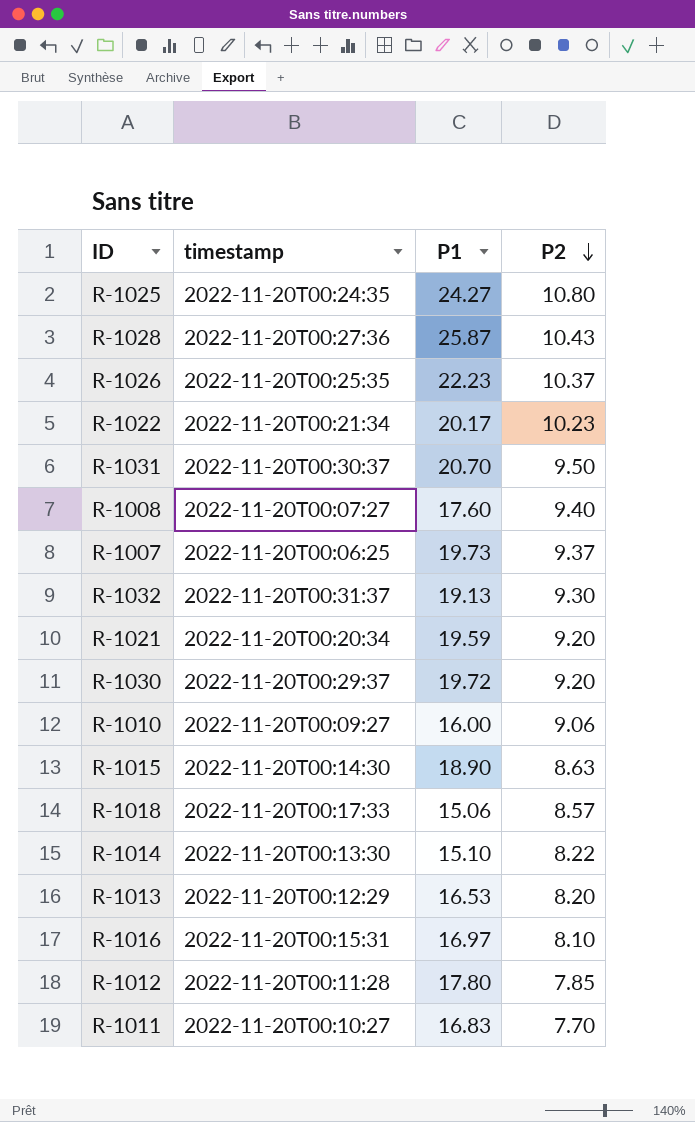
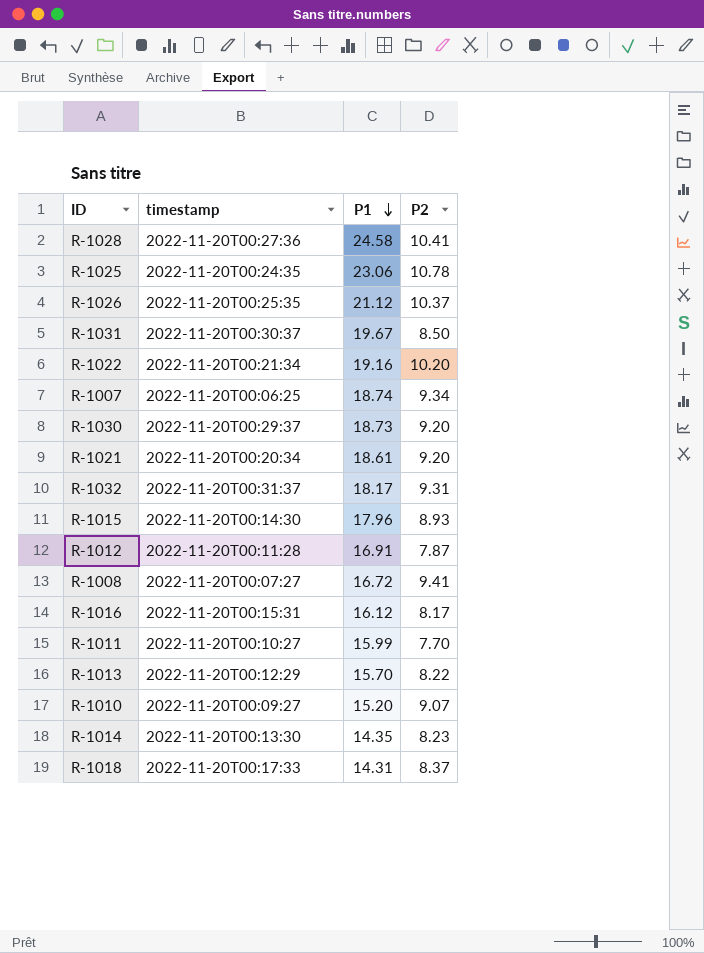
row order: P2 descending -> P1 descending
R-1028 | P1: 25.87 -> 24.58
R-1028 | P2: 10.43 -> 10.41
R-1025 | P1: 24.27 -> 23.06
R-1025 | P2: 10.80 -> 10.78
R-1026 | P1: 22.23 -> 21.12
R-1031 | P1: 20.70 -> 19.67
R-1031 | P2: 9.50 -> 8.50
R-1022 | P1: 20.17 -> 19.16
R-1022 | P2: 10.23 -> 10.20
R-1007 | P1: 19.73 -> 18.74
R-1007 | P2: 9.37 -> 9.34
R-1030 | P1: 19.72 -> 18.73
R-1021 | P1: 19.59 -> 18.61
R-1032 | P1: 19.13 -> 18.17
R-1032 | P2: 9.30 -> 9.31
R-1015 | P1: 18.90 -> 17.96
R-1015 | P2: 8.63 -> 8.93
R-1012 | P1: 17.80 -> 16.91
R-1012 | P2: 7.85 -> 7.87
R-1008 | P1: 17.60 -> 16.72
R-1008 | P2: 9.40 -> 9.41
R-1016 | P1: 16.97 -> 16.12
R-1016 | P2: 8.10 -> 8.17
R-1011 | P1: 16.83 -> 15.99
R-1013 | P1: 16.53 -> 15.70
R-1013 | P2: 8.20 -> 8.22
R-1010 | P1: 16.00 -> 15.20
R-1010 | P2: 9.06 -> 9.07
R-1014 | P1: 15.10 -> 14.35
R-1014 | P2: 8.22 -> 8.23
R-1018 | P1: 15.06 -> 14.31
R-1018 | P2: 8.57 -> 8.37

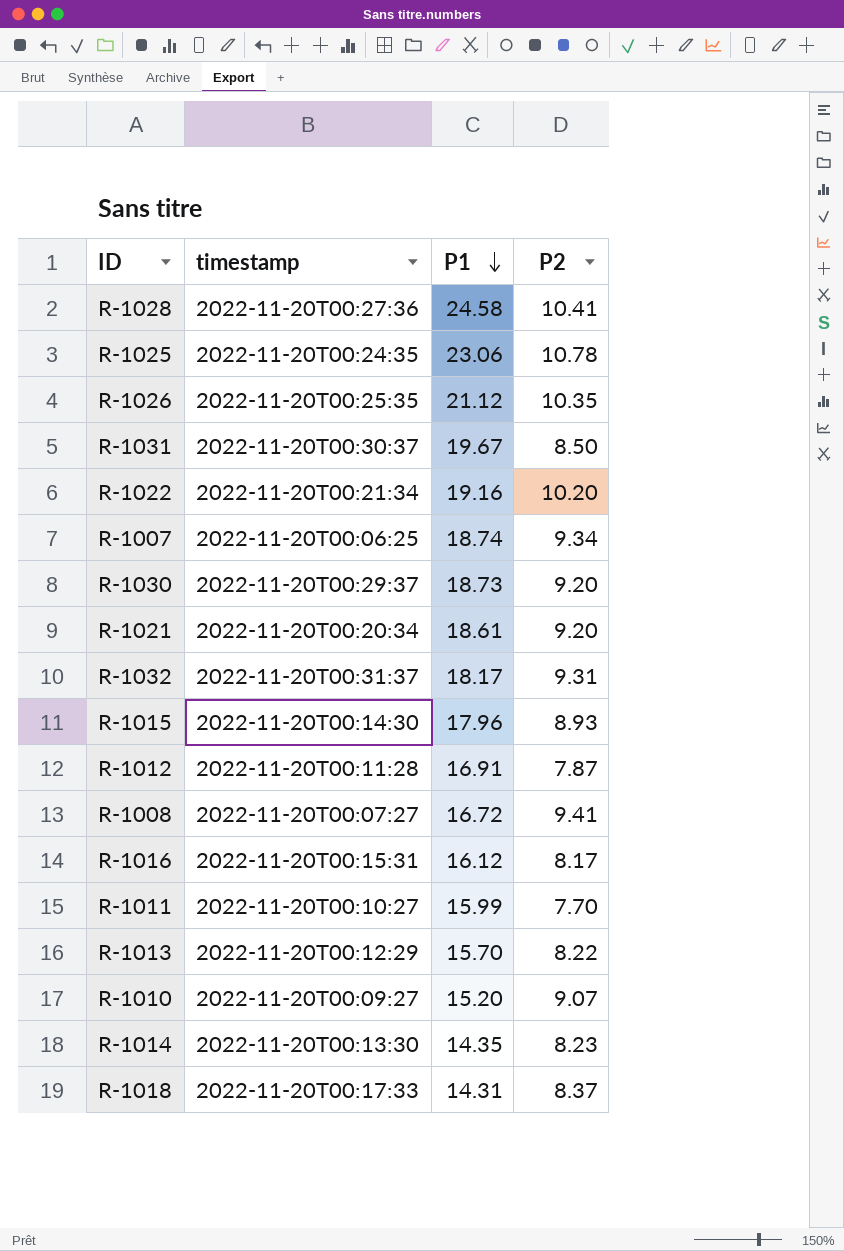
R-1026 | P2: 10.37 -> 10.35

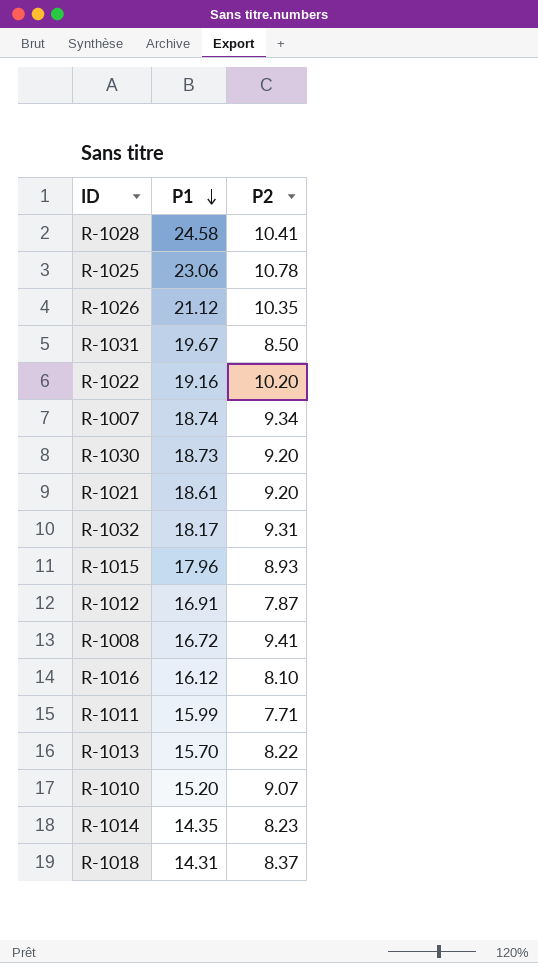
column timestamp | position: 2 -> none
R-1016 | P2: 8.17 -> 8.10
R-1011 | P2: 7.70 -> 7.71

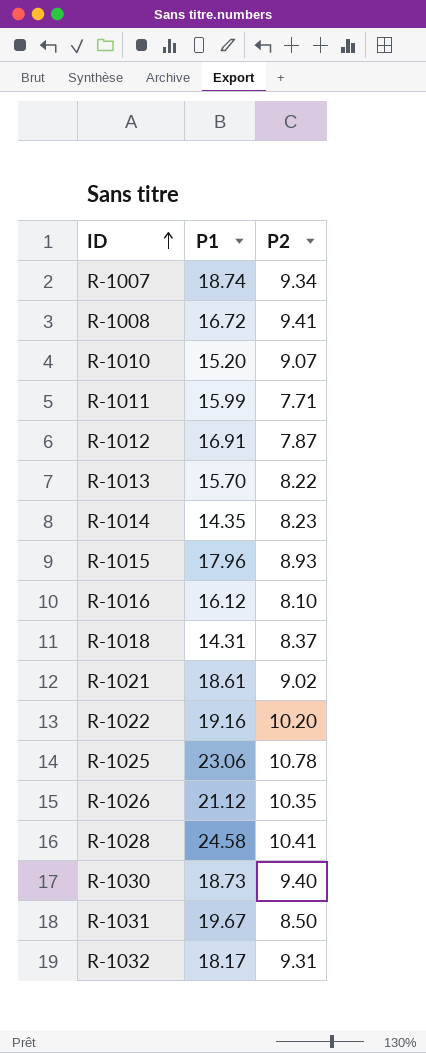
row order: P1 descending -> ID ascending
R-1021 | P2: 9.20 -> 9.02
R-1030 | P2: 9.20 -> 9.40

